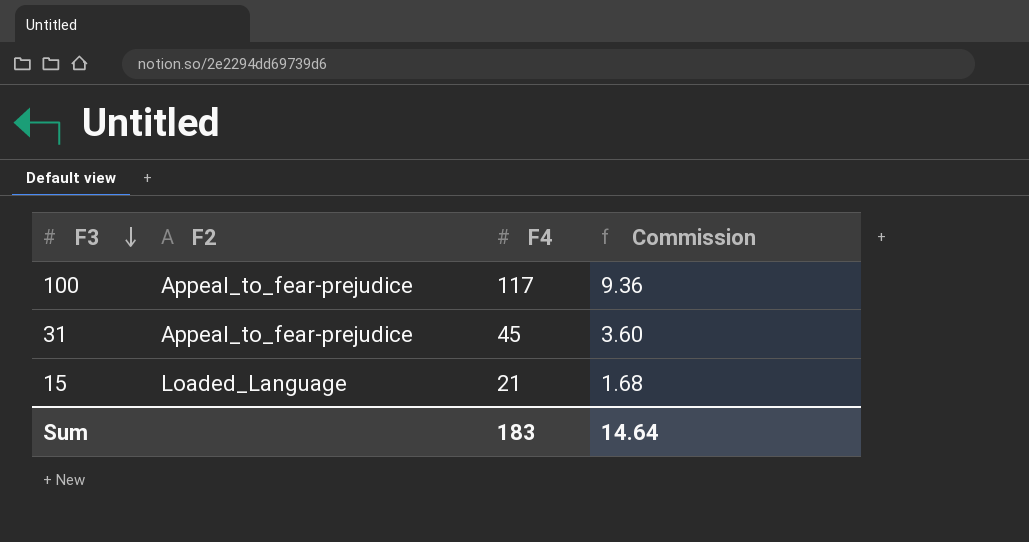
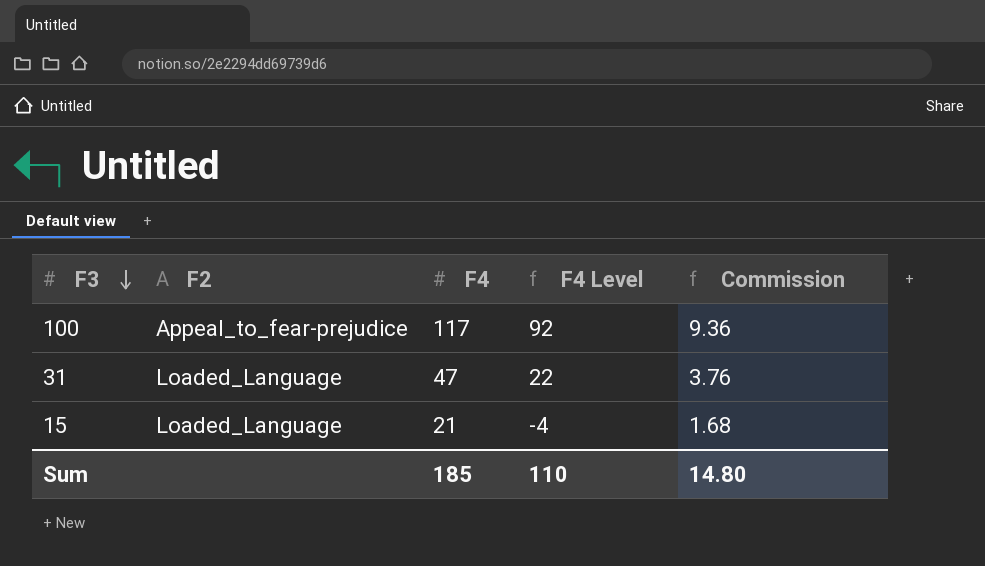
column F4 Level | formula: none -> [F4] - 25
31 | F2: Appeal_to_fear-prejudice -> Loaded_Language
31 | F4: 45 -> 47
31 | Commission: 3.60 -> 3.76
Sum | F4: 183 -> 185
Sum | Commission: 14.64 -> 14.80

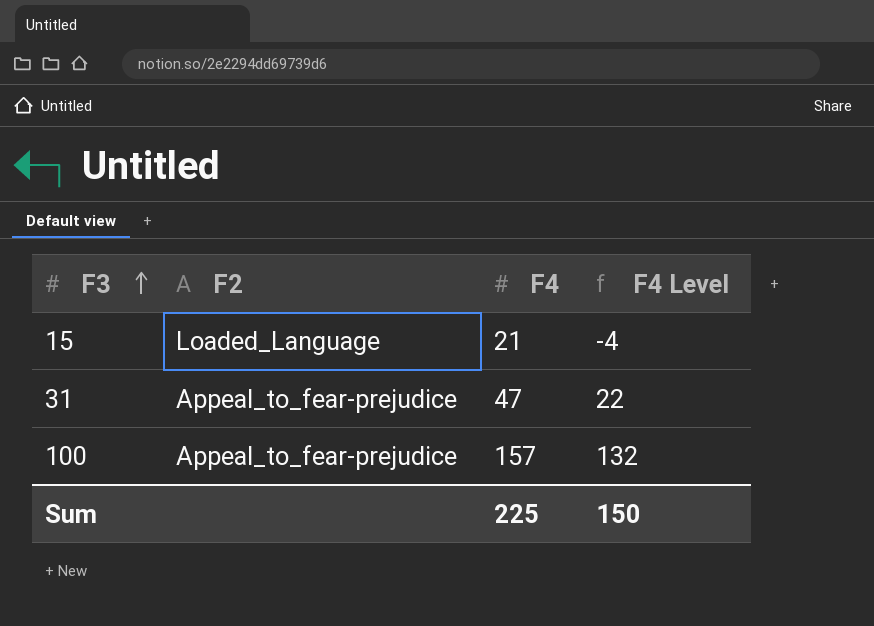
row order: F3 descending -> F3 ascending
column Commission | formula: [F4] * 0.08 -> none
31 | F2: Loaded_Language -> Appeal_to_fear-prejudice
100 | F4: 117 -> 157
100 | F4 Level: 92 -> 132
Sum | F4: 185 -> 225
Sum | F4 Level: 110 -> 150

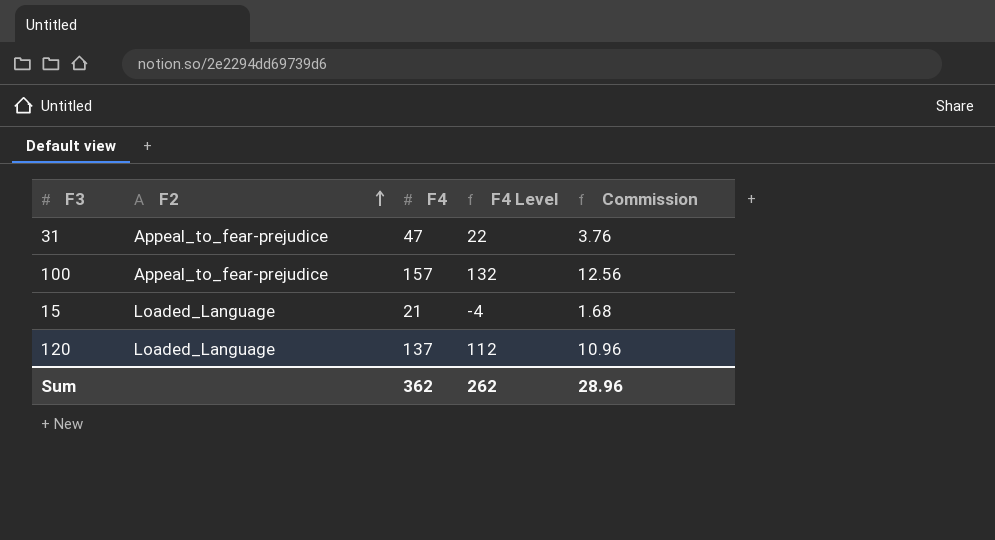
row order: F3 ascending -> F2 ascending
column Commission | formula: none -> [F4] * 0.08
row 120: none -> Loaded_Language | 137 | 112 | 10.96
Sum | F4: 225 -> 362
Sum | F4 Level: 150 -> 262

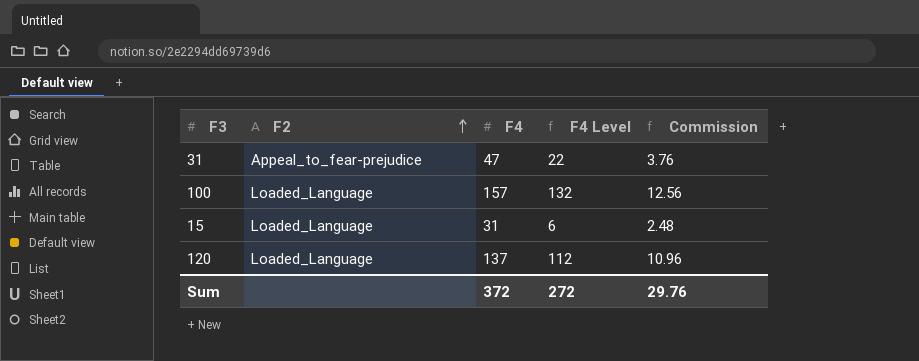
100 | F2: Appeal_to_fear-prejudice -> Loaded_Language
15 | F4: 21 -> 31
15 | F4 Level: -4 -> 6
15 | Commission: 1.68 -> 2.48
Sum | F4: 362 -> 372
Sum | F4 Level: 262 -> 272
Sum | Commission: 28.96 -> 29.76

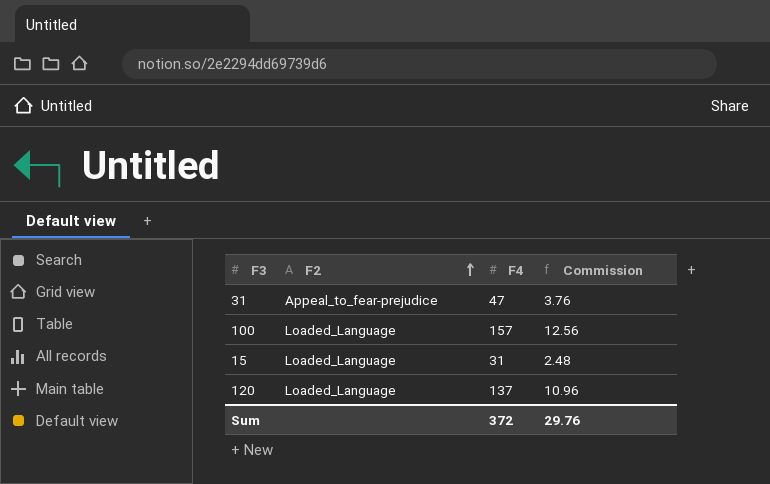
column F4 Level | formula: [F4] - 25 -> none

